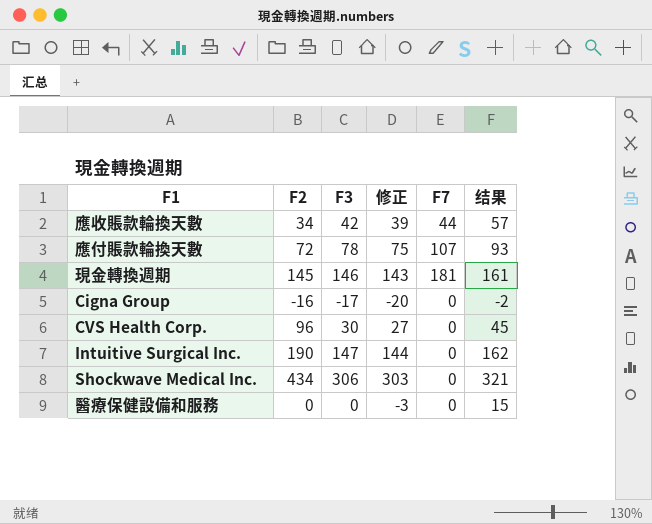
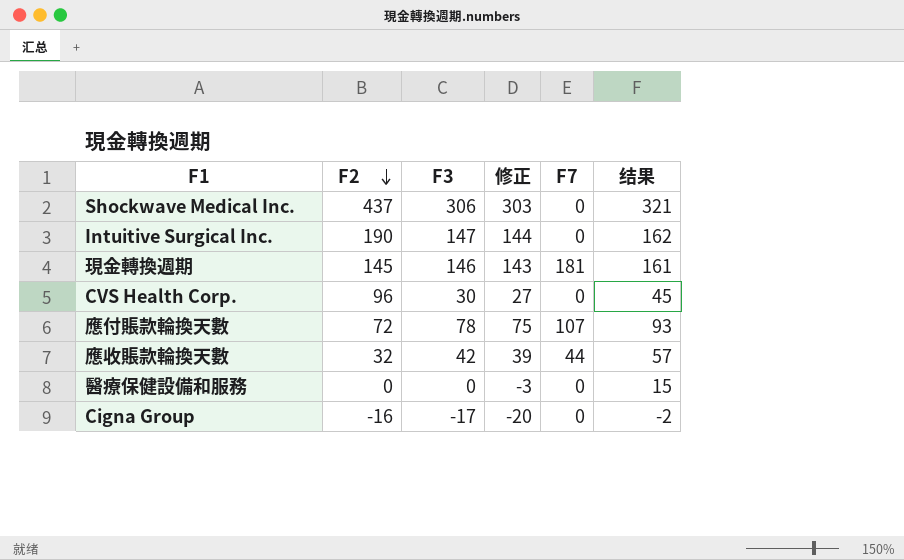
row order: none -> F2 descending
Shockwave Medical Inc. | F2: 434 -> 437
應收賬款輪換天數 | F2: 34 -> 32

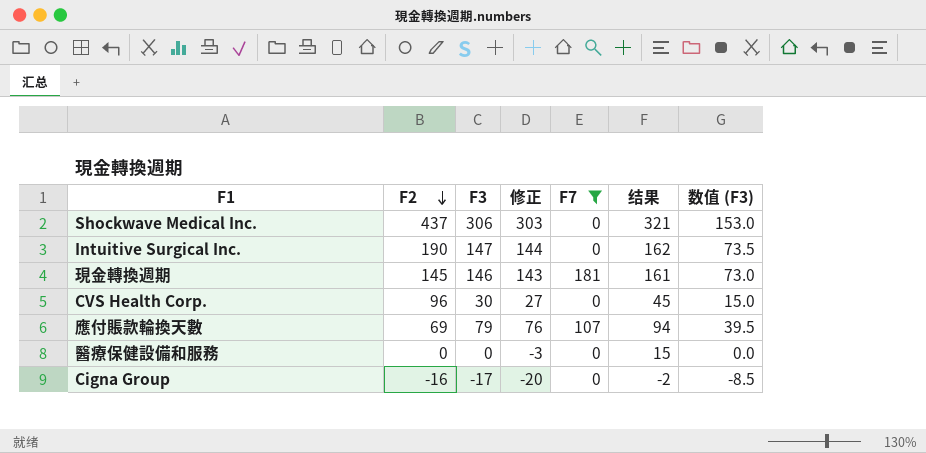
filter: none -> F7 != 44
column 数值 (F3) | formula: none -> [F3] * 0.5
應付賬款輪換天數 | F2: 72 -> 69
應付賬款輪換天數 | F3: 78 -> 79
應付賬款輪換天數 | 修正: 75 -> 76
應付賬款輪換天數 | 结果: 93 -> 94

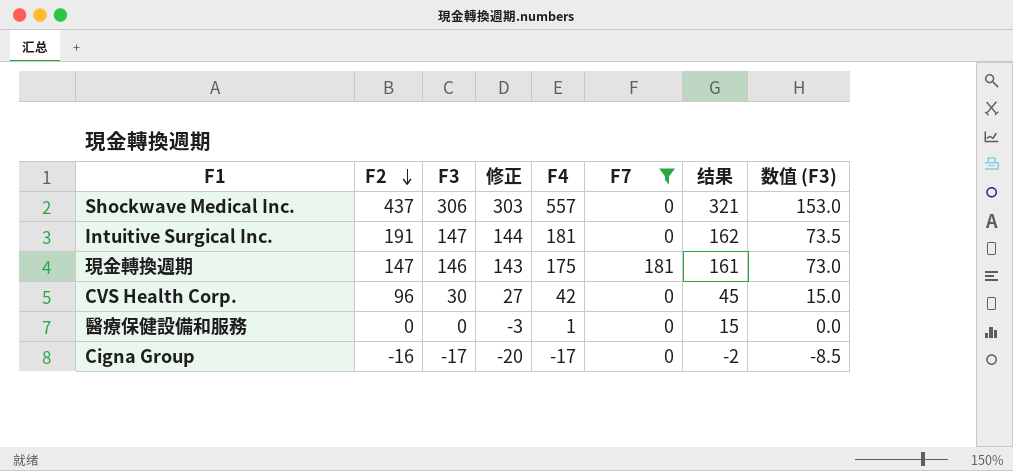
column F4 | position: none -> 5
row 應付賬款輪換天數: 69 | 79 | 76 | 107 | 94 | 39.5 -> none
Intuitive Surgical Inc. | F2: 190 -> 191
現金轉換週期 | F2: 145 -> 147

